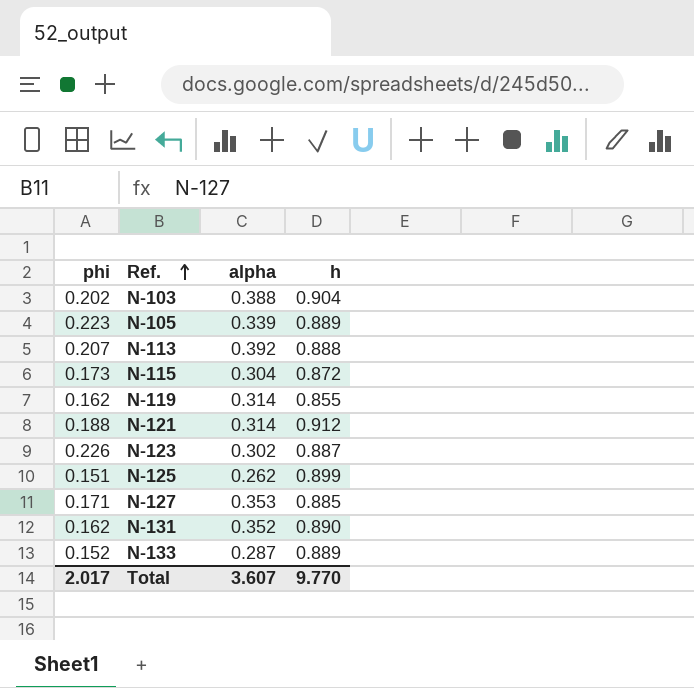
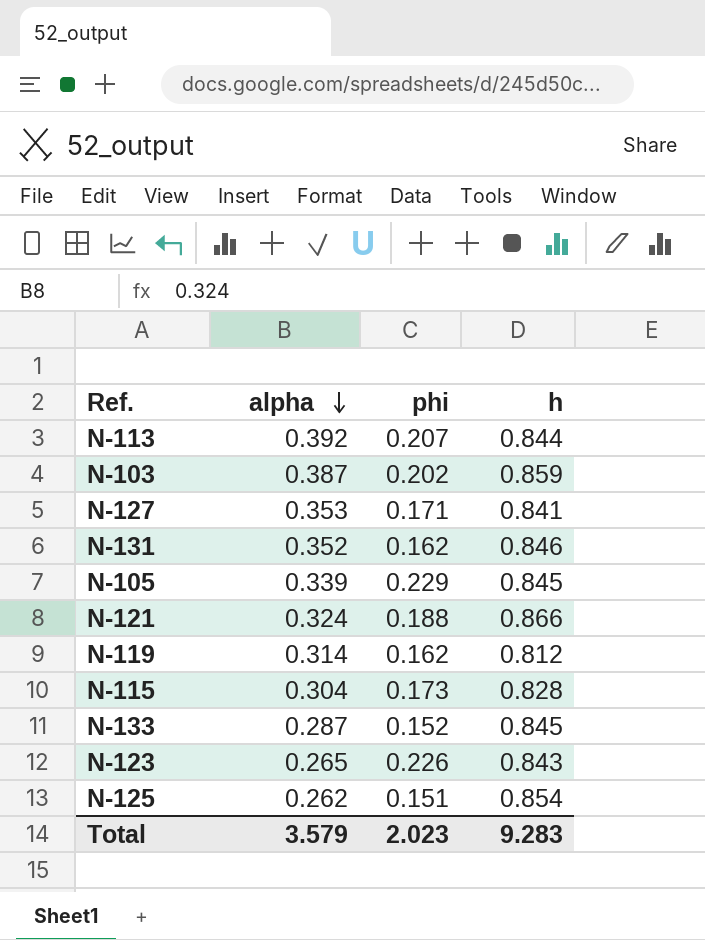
row order: Ref. ascending -> alpha descending
column phi | position: 1 -> 3
N-113 | h: 0.888 -> 0.844
N-103 | alpha: 0.388 -> 0.387
N-103 | h: 0.904 -> 0.859
N-127 | h: 0.885 -> 0.841
N-131 | h: 0.890 -> 0.846
N-105 | phi: 0.223 -> 0.229
N-105 | h: 0.889 -> 0.845
N-121 | alpha: 0.314 -> 0.324
N-121 | h: 0.912 -> 0.866
N-119 | h: 0.855 -> 0.812
N-115 | h: 0.872 -> 0.828
N-133 | h: 0.889 -> 0.845
N-123 | alpha: 0.302 -> 0.265
N-123 | h: 0.887 -> 0.843
N-125 | h: 0.899 -> 0.854
Total | alpha: 3.607 -> 3.579
Total | phi: 2.017 -> 2.023
Total | h: 9.770 -> 9.283

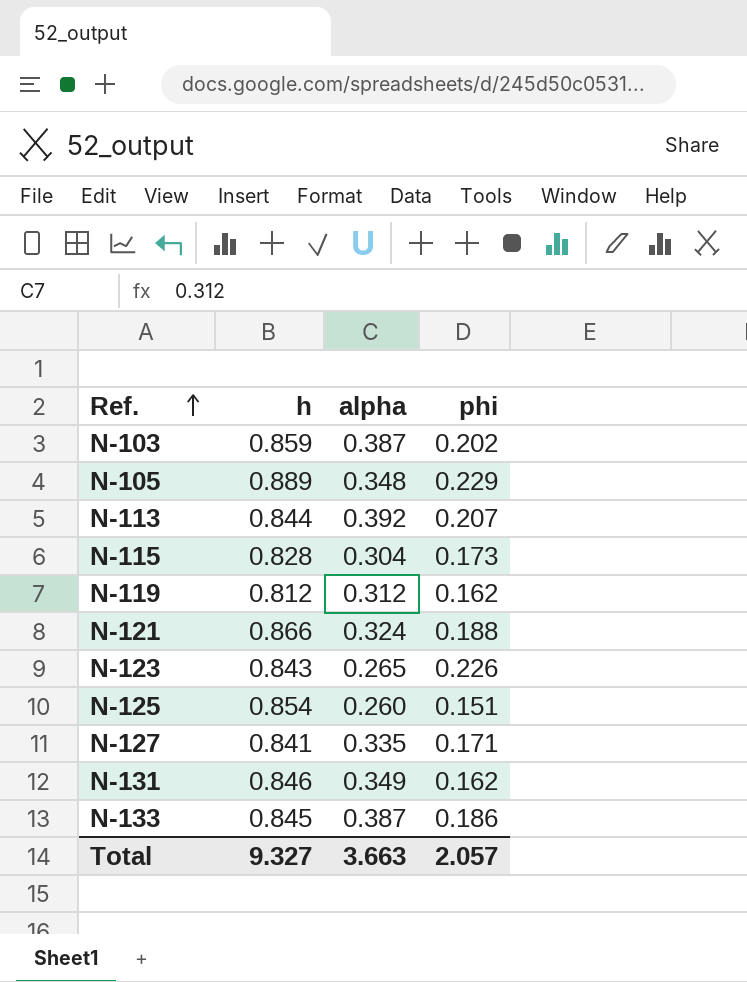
row order: alpha descending -> Ref. ascending
column h | position: 4 -> 2
N-105 | h: 0.845 -> 0.889
N-105 | alpha: 0.339 -> 0.348
N-119 | alpha: 0.314 -> 0.312
N-125 | alpha: 0.262 -> 0.260
N-127 | alpha: 0.353 -> 0.335
N-131 | alpha: 0.352 -> 0.349
N-133 | alpha: 0.287 -> 0.387
N-133 | phi: 0.152 -> 0.186
Total | h: 9.283 -> 9.327
Total | alpha: 3.579 -> 3.663
Total | phi: 2.023 -> 2.057

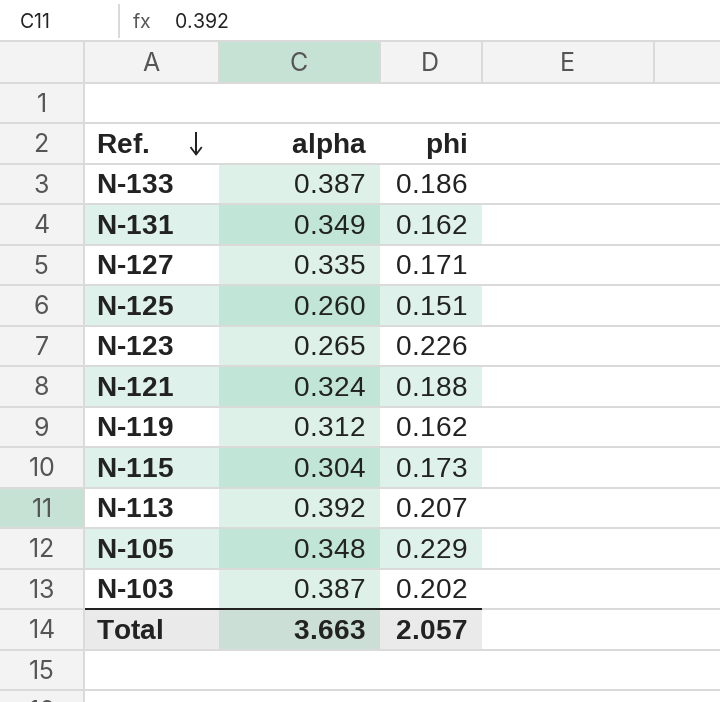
row order: Ref. ascending -> Ref. descending
column h | position: 2 -> none

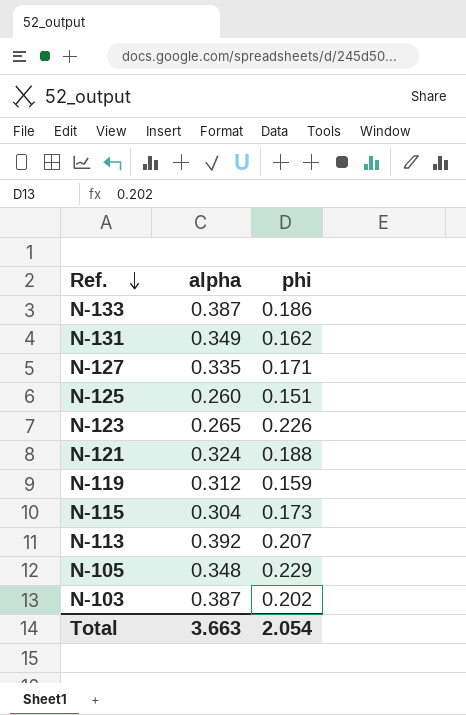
N-119 | phi: 0.162 -> 0.159
Total | phi: 2.057 -> 2.054

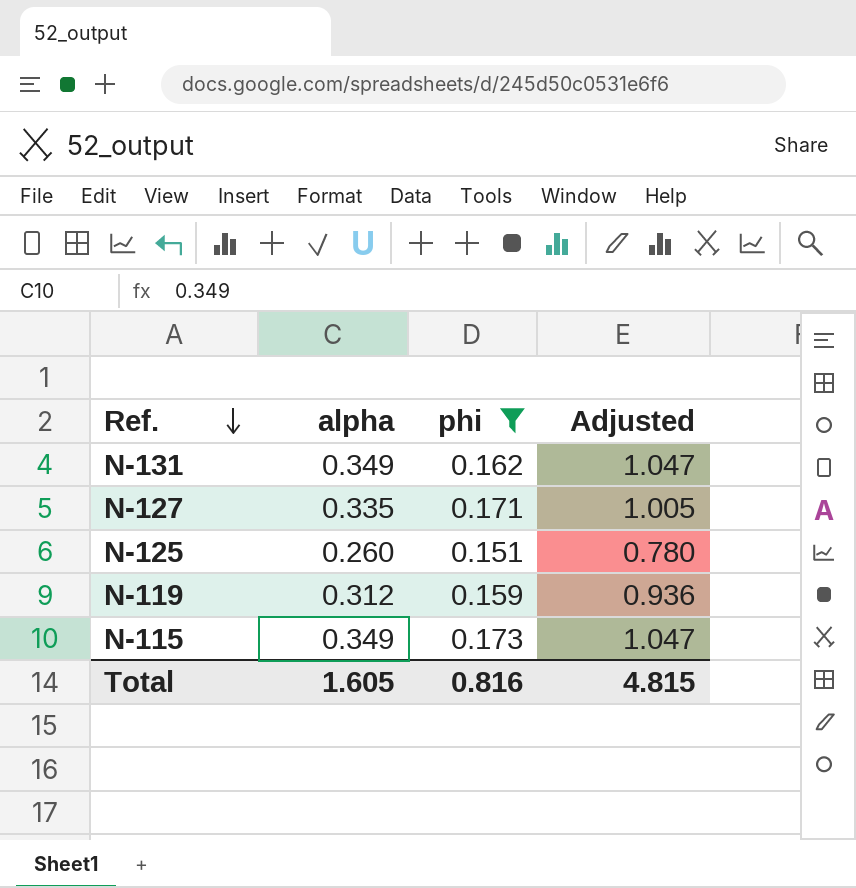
filter: none -> phi <= 0.173
column Adjusted | formula: none -> [alpha] * 3
N-115 | alpha: 0.304 -> 0.349
Total | alpha: 3.663 -> 1.605
Total | phi: 2.054 -> 0.816

